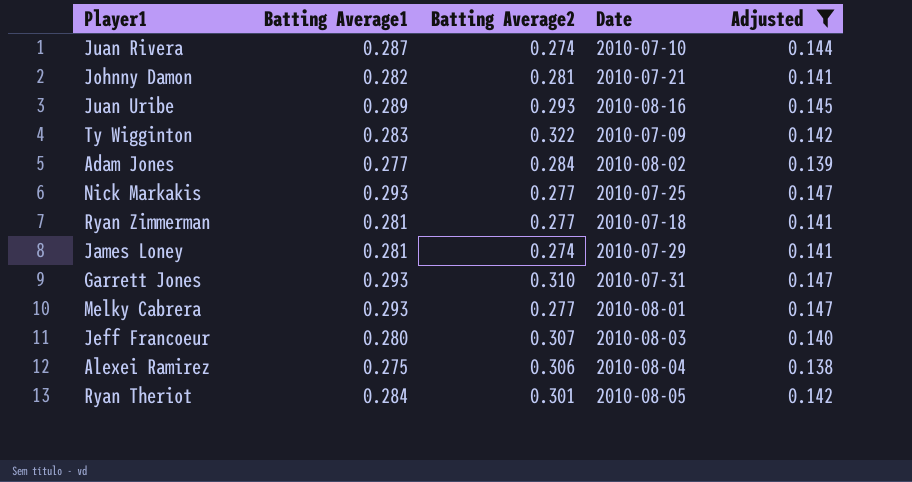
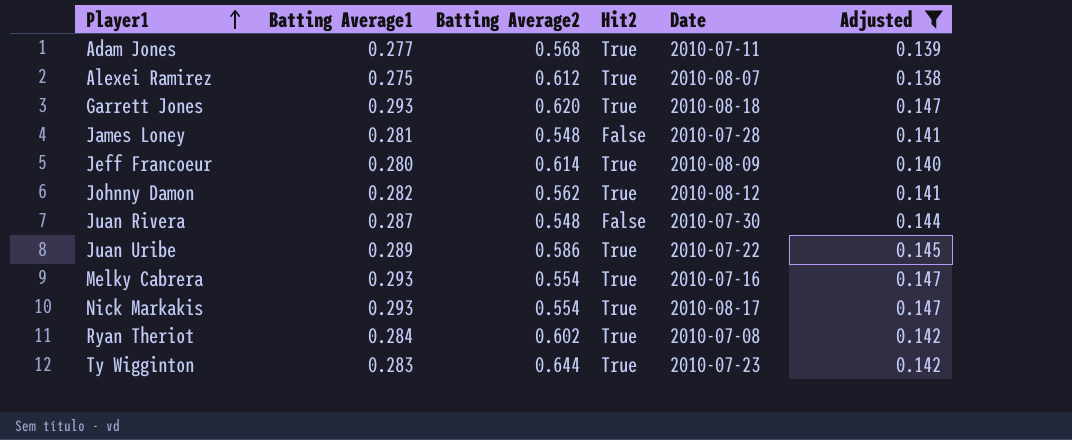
row order: none -> Player1 ascending
column Hit2 | position: none -> 4
row Ryan Zimmerman: 0.281 | 0.277 | 2010-07-18 | 0.141 -> none
Adam Jones | Batting Average2: 0.284 -> 0.568
Adam Jones | Date: 2010-08-02 -> 2010-07-11
Alexei Ramirez | Batting Average2: 0.306 -> 0.612
Alexei Ramirez | Date: 2010-08-04 -> 2010-08-07
Garrett Jones | Batting Average2: 0.310 -> 0.620
Garrett Jones | Date: 2010-07-31 -> 2010-08-18
James Loney | Batting Average2: 0.274 -> 0.548
James Loney | Date: 2010-07-29 -> 2010-07-28
Jeff Francoeur | Batting Average2: 0.307 -> 0.614
Jeff Francoeur | Date: 2010-08-03 -> 2010-08-09
Johnny Damon | Batting Average2: 0.281 -> 0.562
Johnny Damon | Date: 2010-07-21 -> 2010-08-12
Juan Rivera | Batting Average2: 0.274 -> 0.548
Juan Rivera | Date: 2010-07-10 -> 2010-07-30
Juan Uribe | Batting Average2: 0.293 -> 0.586
Juan Uribe | Date: 2010-08-16 -> 2010-07-22
Melky Cabrera | Batting Average2: 0.277 -> 0.554
Melky Cabrera | Date: 2010-08-01 -> 2010-07-16
Nick Markakis | Batting Average2: 0.277 -> 0.554
Nick Markakis | Date: 2010-07-25 -> 2010-08-17
Ryan Theriot | Batting Average2: 0.301 -> 0.602
Ryan Theriot | Date: 2010-08-05 -> 2010-07-08
Ty Wigginton | Batting Average2: 0.322 -> 0.644
Ty Wigginton | Date: 2010-07-09 -> 2010-07-23

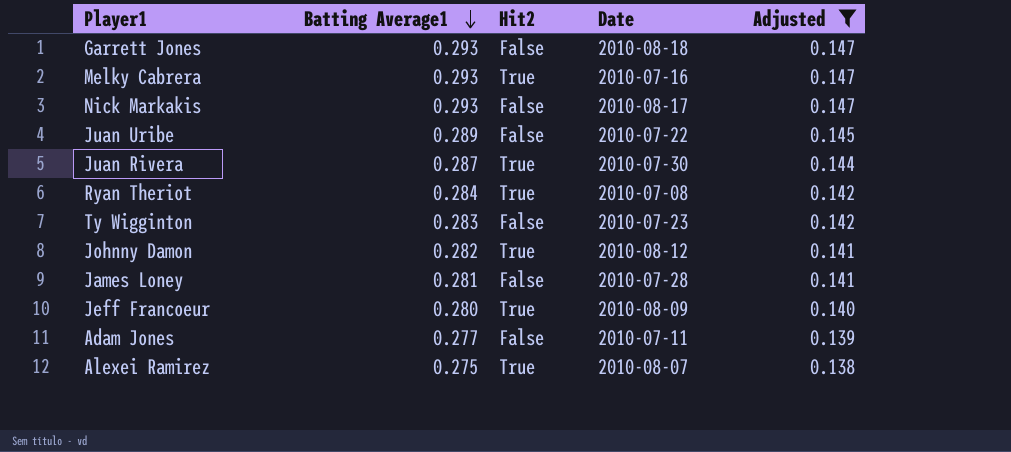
row order: Player1 ascending -> Batting Average1 descending
column Batting Average2 | position: 3 -> none
Garrett Jones | Hit2: True -> False
Nick Markakis | Hit2: True -> False
Juan Uribe | Hit2: True -> False
Juan Rivera | Hit2: False -> True
Ty Wigginton | Hit2: True -> False
Adam Jones | Hit2: True -> False

